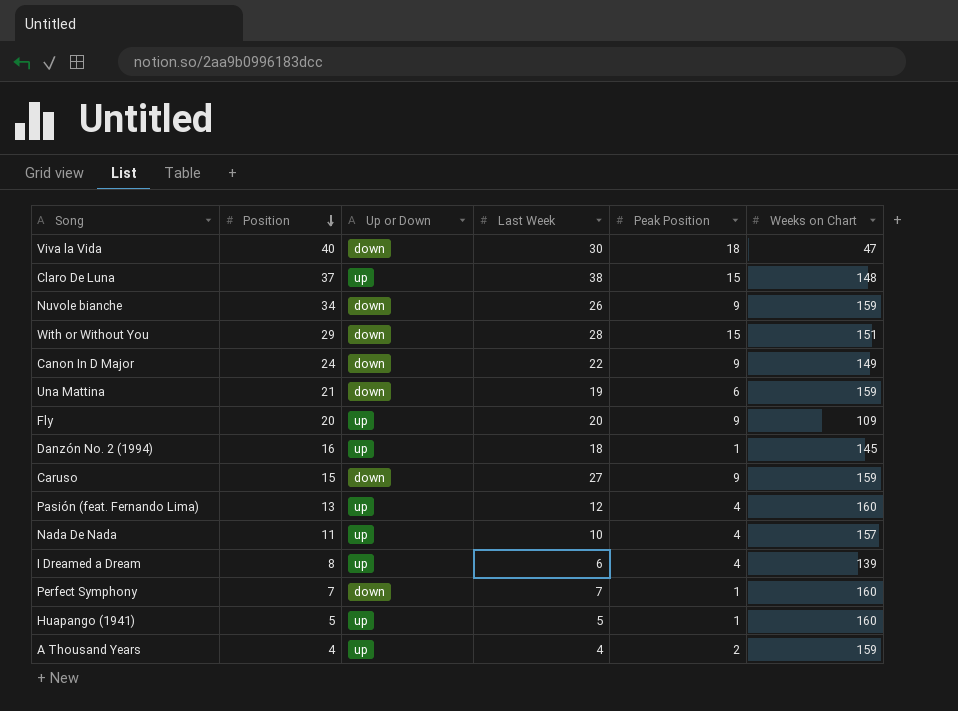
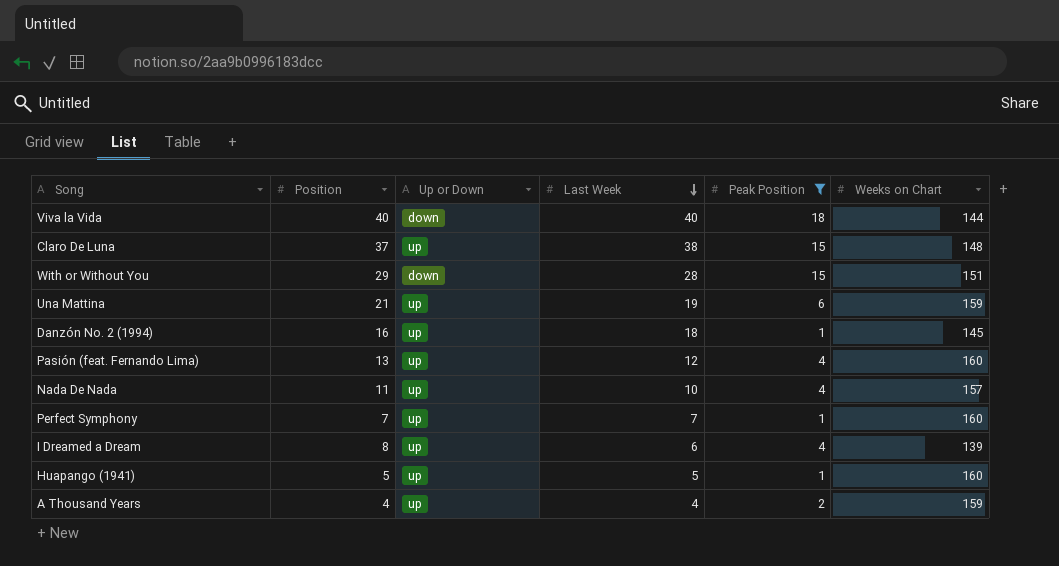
filter: none -> Peak Position != 9
row order: Position descending -> Last Week descending
Viva la Vida | Last Week: 30 -> 40
Viva la Vida | Weeks on Chart: 47 -> 144
Una Mattina | Up or Down: down -> up
Perfect Symphony | Up or Down: down -> up

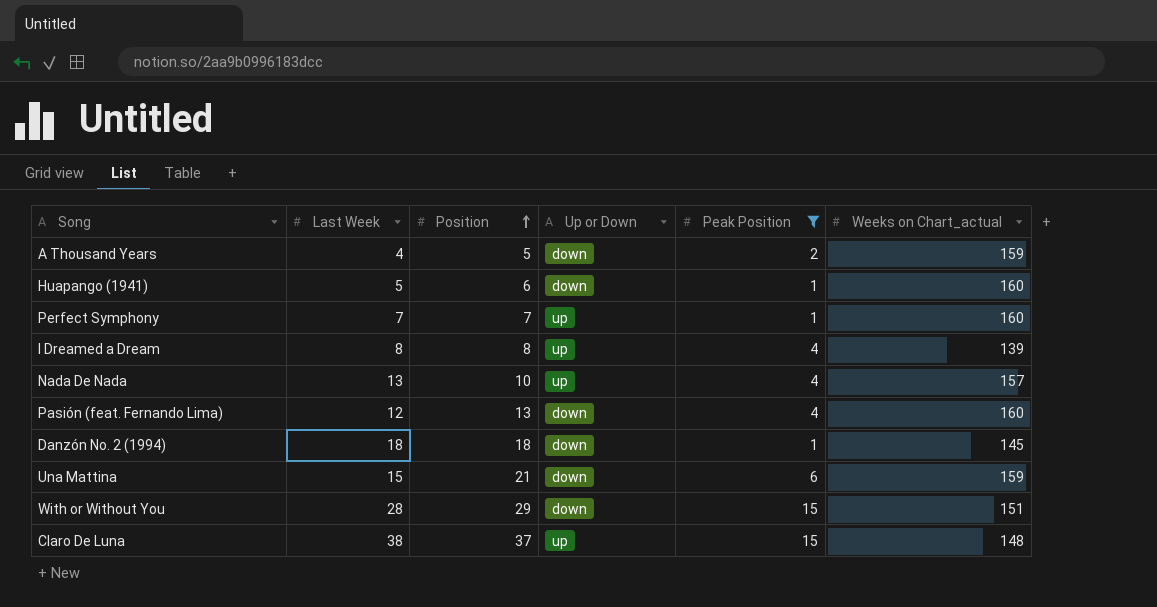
row order: Last Week descending -> Position ascending
column Last Week | position: 4 -> 2
column name: Weeks on Chart -> Weeks on Chart_actual
row Viva la Vida: 40 | down | 40 | 18 | 144 -> none
A Thousand Years | Position: 4 -> 5
A Thousand Years | Up or Down: up -> down
Huapango (1941) | Position: 5 -> 6
Huapango (1941) | Up or Down: up -> down
I Dreamed a Dream | Last Week: 6 -> 8
Nada De Nada | Last Week: 10 -> 13
Nada De Nada | Position: 11 -> 10
Pasión (feat. Fernando Lima) | Up or Down: up -> down
Danzón No. 2 (1994) | Position: 16 -> 18
Danzón No. 2 (1994) | Up or Down: up -> down
Una Mattina | Last Week: 19 -> 15
Una Mattina | Up or Down: up -> down

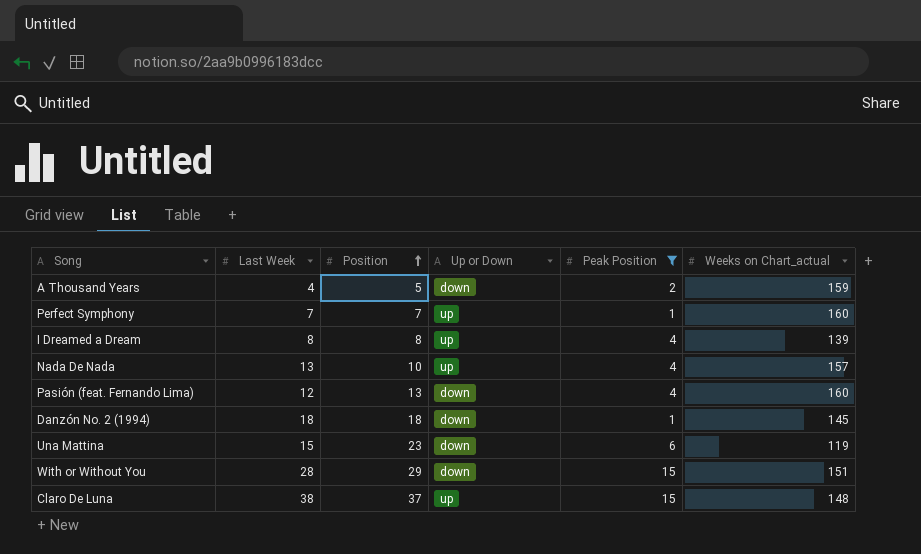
row Huapango (1941): 5 | 6 | down | 1 | 160 -> none
Una Mattina | Position: 21 -> 23
Una Mattina | Weeks on Chart_actual: 159 -> 119

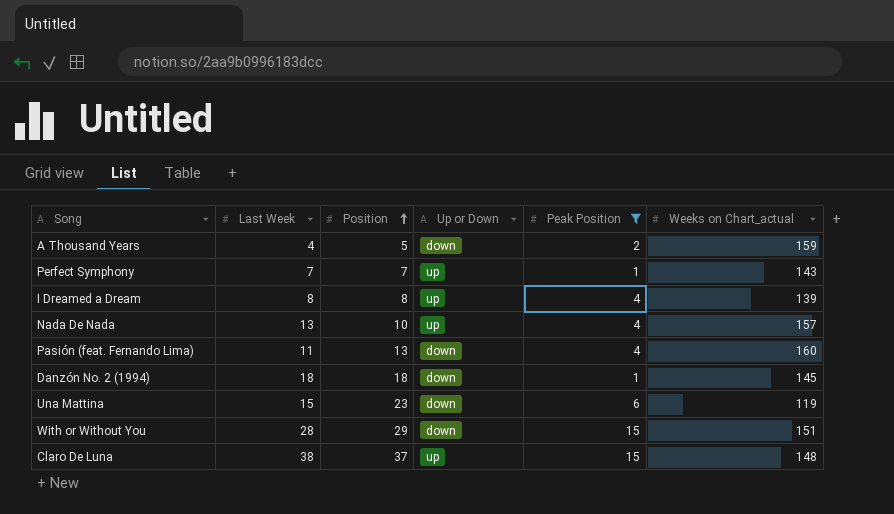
Perfect Symphony | Weeks on Chart_actual: 160 -> 143
Pasión (feat. Fernando Lima) | Last Week: 12 -> 11

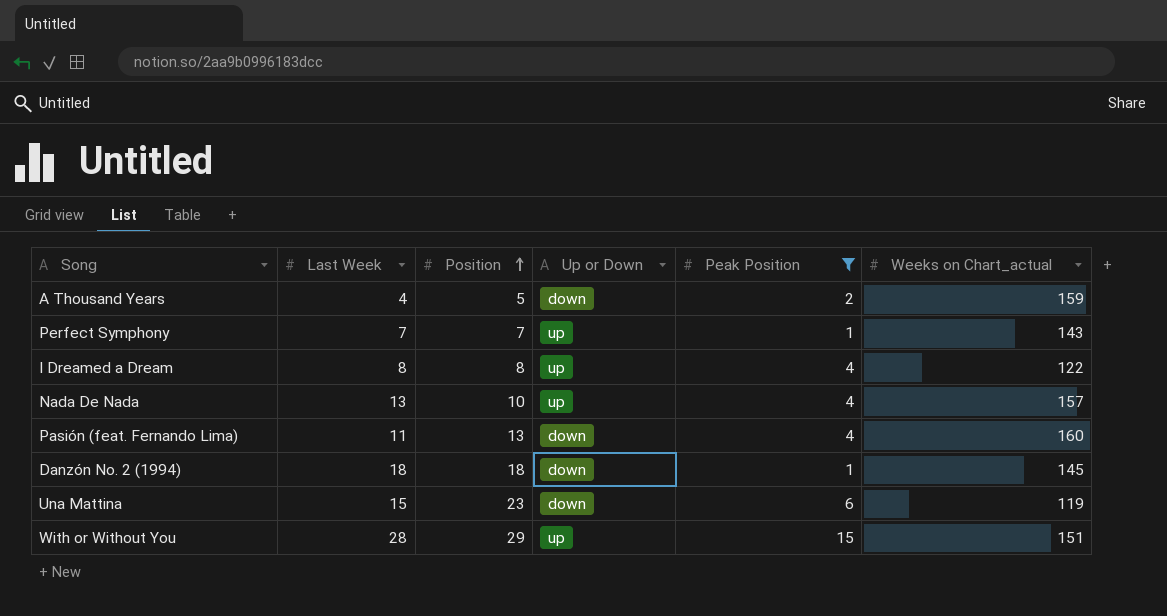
row Claro De Luna: 38 | 37 | up | 15 | 148 -> none
I Dreamed a Dream | Weeks on Chart_actual: 139 -> 122
With or Without You | Up or Down: down -> up

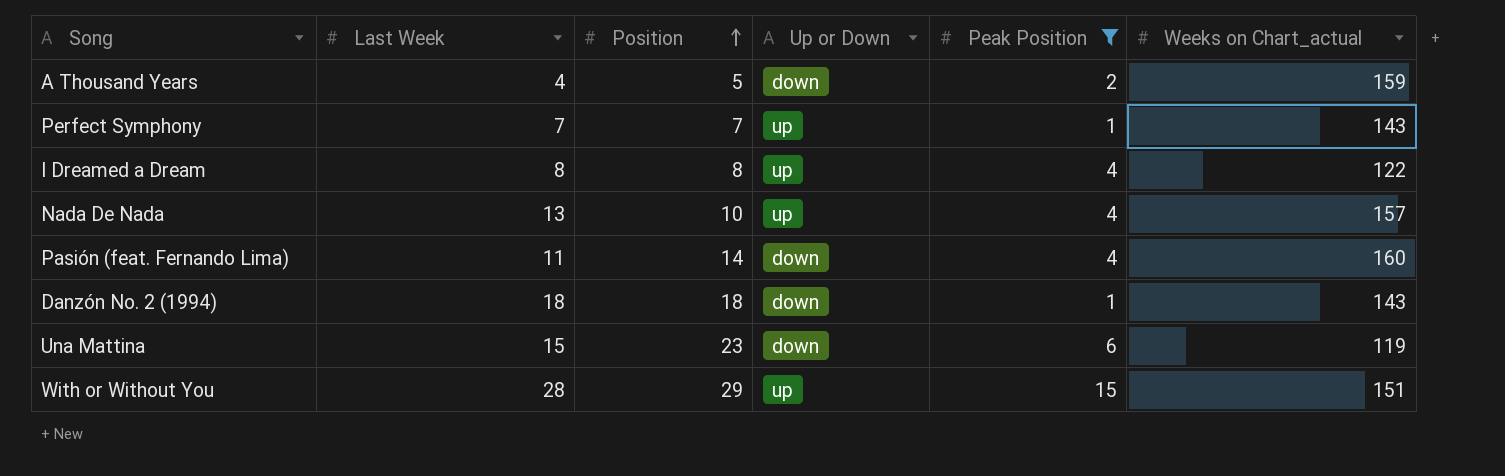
Pasión (feat. Fernando Lima) | Position: 13 -> 14
Danzón No. 2 (1994) | Weeks on Chart_actual: 145 -> 143

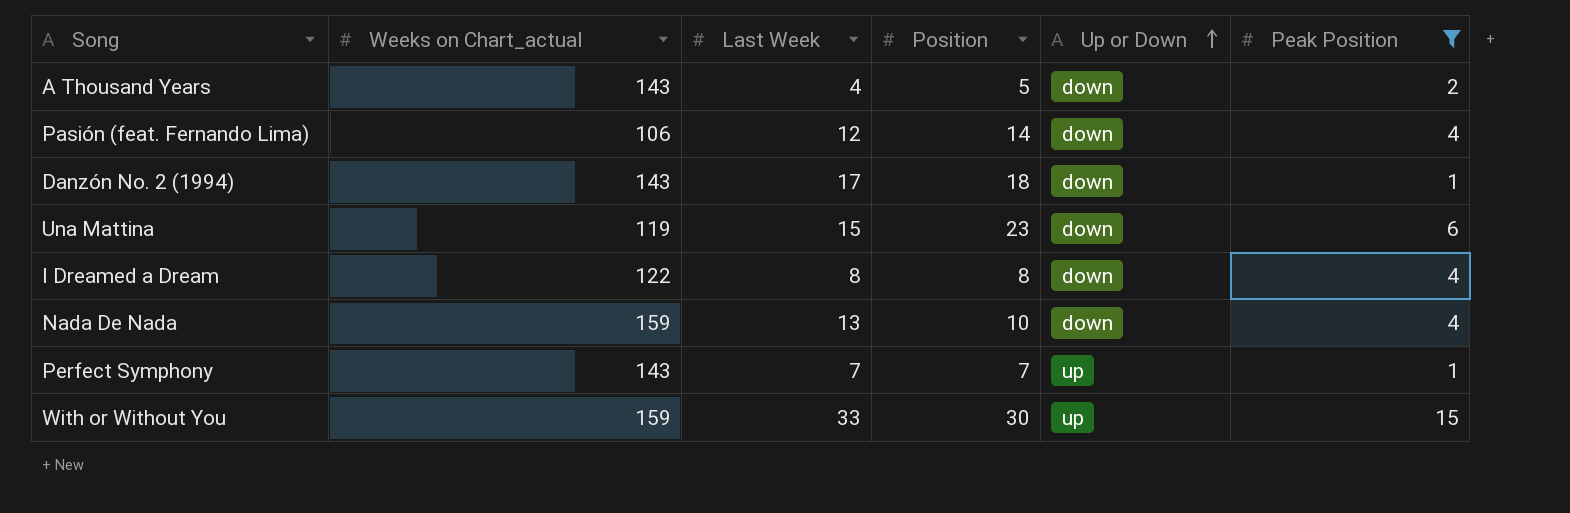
row order: Position ascending -> Up or Down ascending
column Weeks on Chart_actual | position: 6 -> 2
A Thousand Years | Weeks on Chart_actual: 159 -> 143
Pasión (feat. Fernando Lima) | Weeks on Chart_actual: 160 -> 106
Pasión (feat. Fernando Lima) | Last Week: 11 -> 12
Danzón No. 2 (1994) | Last Week: 18 -> 17
I Dreamed a Dream | Up or Down: up -> down
Nada De Nada | Weeks on Chart_actual: 157 -> 159
Nada De Nada | Up or Down: up -> down
With or Without You | Weeks on Chart_actual: 151 -> 159
With or Without You | Last Week: 28 -> 33
With or Without You | Position: 29 -> 30

